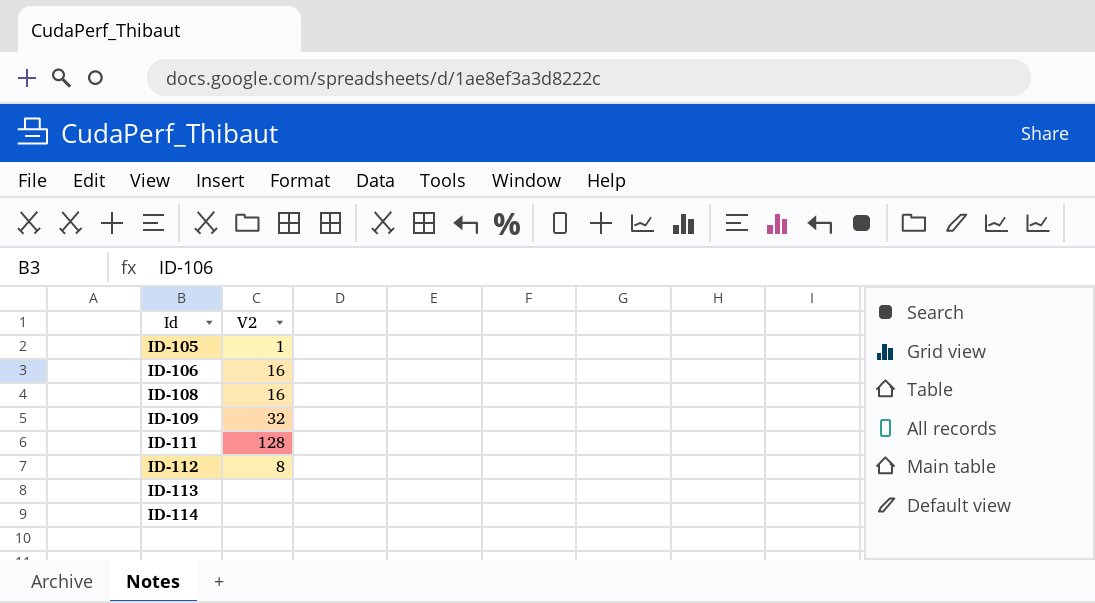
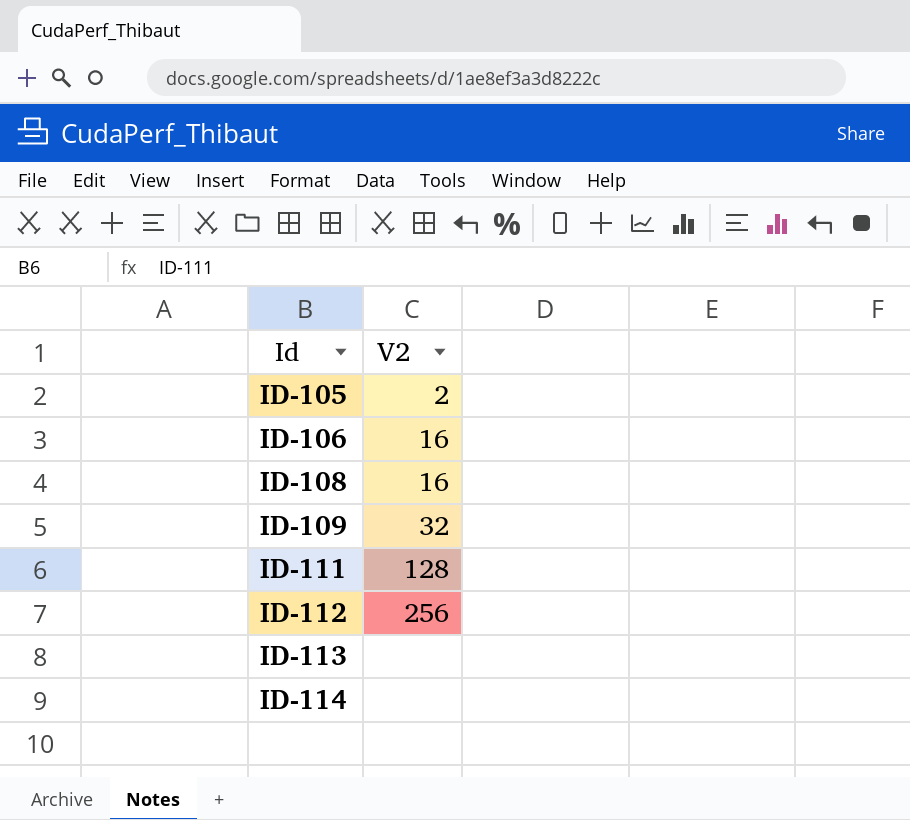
ID-105 | V2: 1 -> 2
ID-112 | V2: 8 -> 256

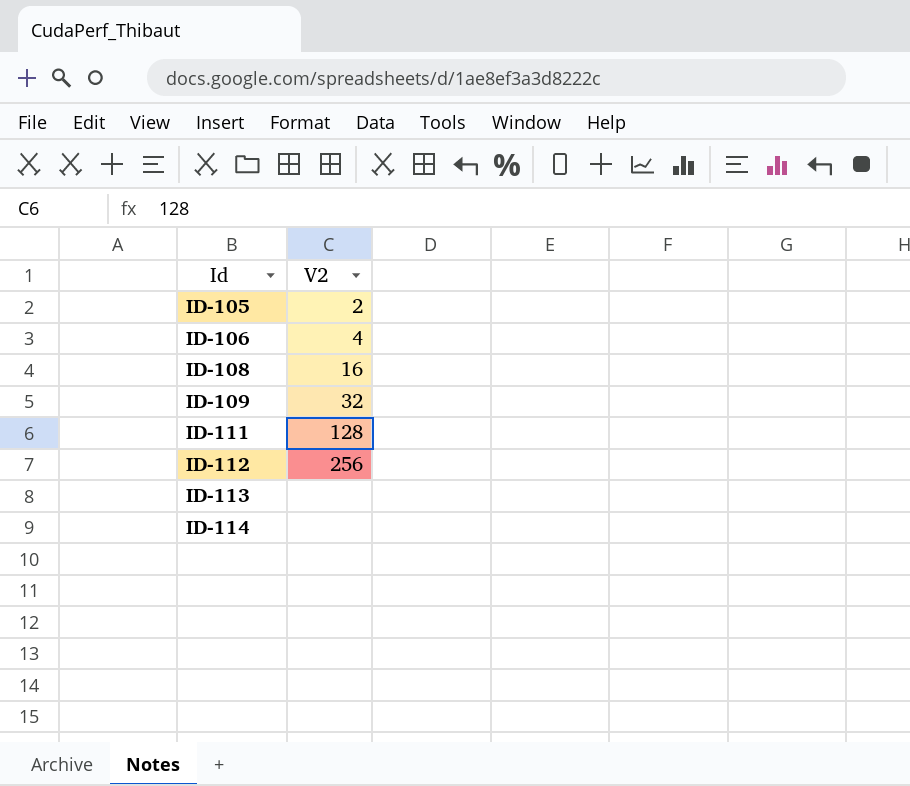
ID-106 | V2: 16 -> 4

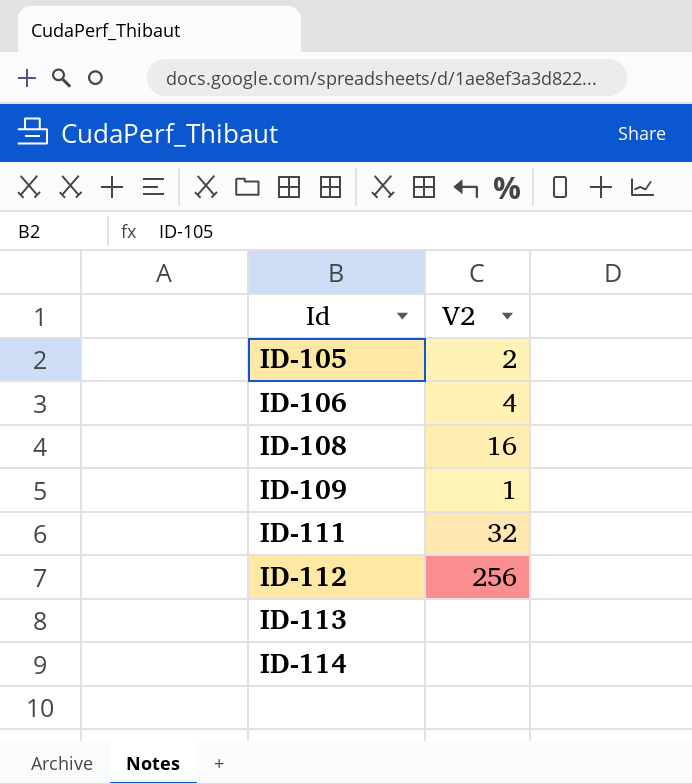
ID-109 | V2: 32 -> 1
ID-111 | V2: 128 -> 32

